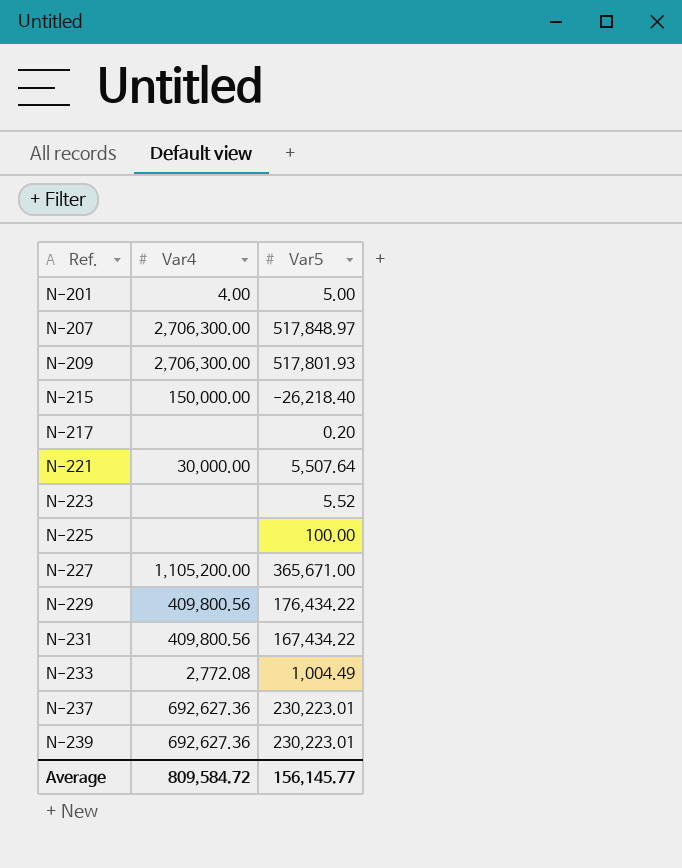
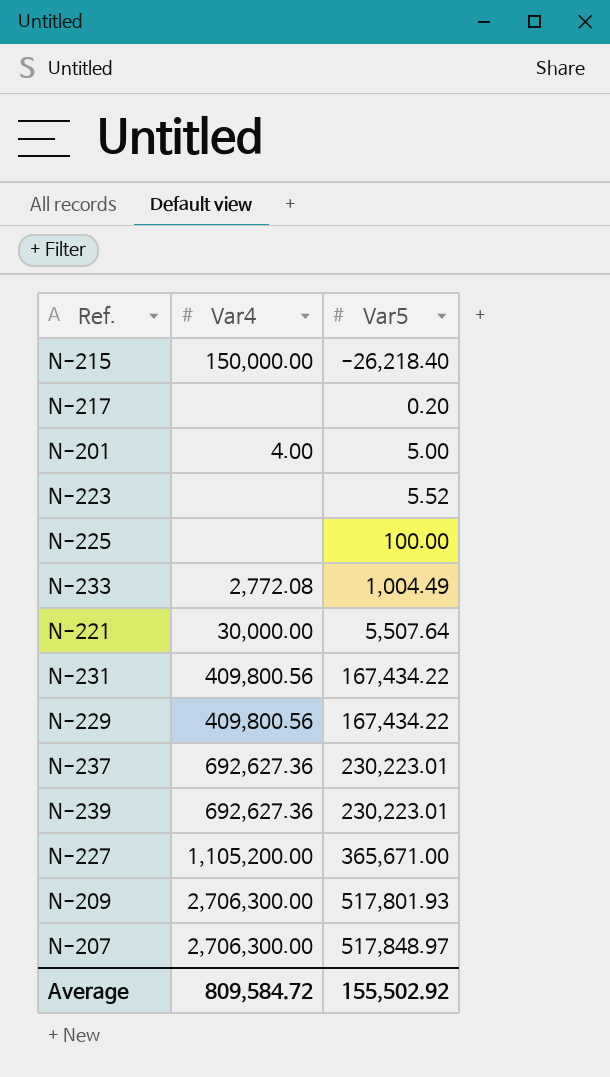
row order: Ref. ascending -> Var5 ascending
N-229 | Var5: 176,434.22 -> 167,434.22
Average | Var5: 156,145.77 -> 155,502.92

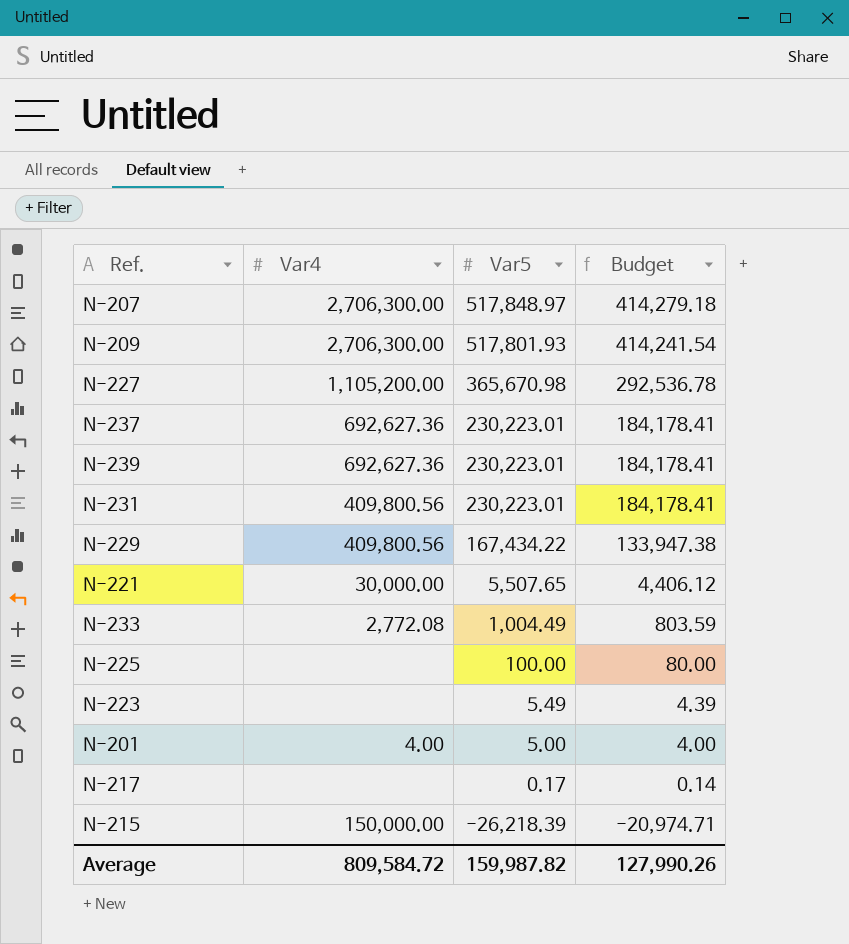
row order: Var5 ascending -> Var5 descending
column Budget | formula: none -> [Var5] * 0.8
N-227 | Var5: 365,671.00 -> 365,670.98
N-231 | Var5: 167,434.22 -> 230,223.01
N-221 | Var5: 5,507.64 -> 5,507.65
N-223 | Var5: 5.52 -> 5.49
N-217 | Var5: 0.20 -> 0.17
N-215 | Var5: -26,218.40 -> -26,218.39
Average | Var5: 155,502.92 -> 159,987.82

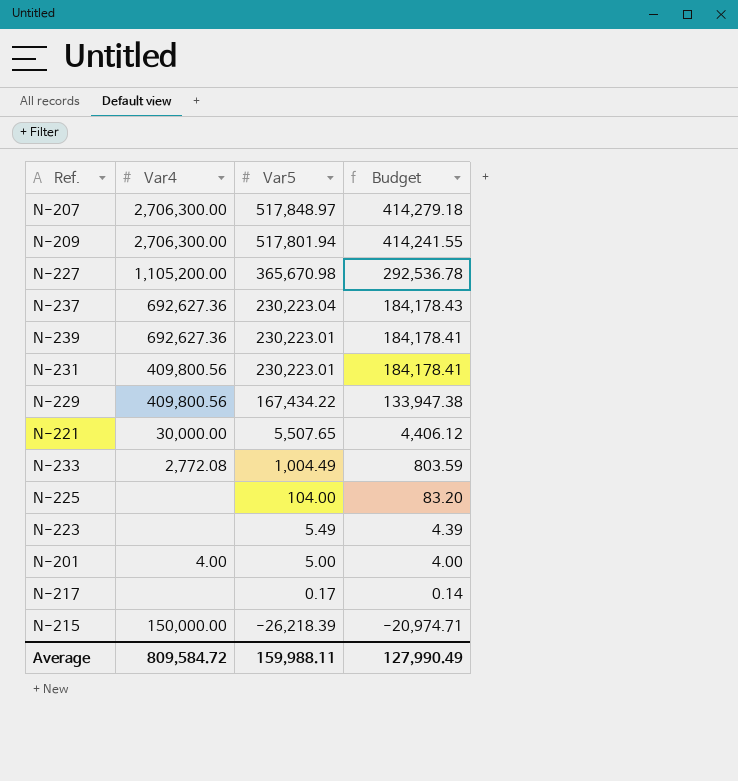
N-209 | Var5: 517,801.93 -> 517,801.94
N-209 | Budget: 414,241.54 -> 414,241.55
N-237 | Var5: 230,223.01 -> 230,223.04
N-237 | Budget: 184,178.41 -> 184,178.43
N-225 | Var5: 100.00 -> 104.00
N-225 | Budget: 80.00 -> 83.20
Average | Var5: 159,987.82 -> 159,988.11
Average | Budget: 127,990.26 -> 127,990.49

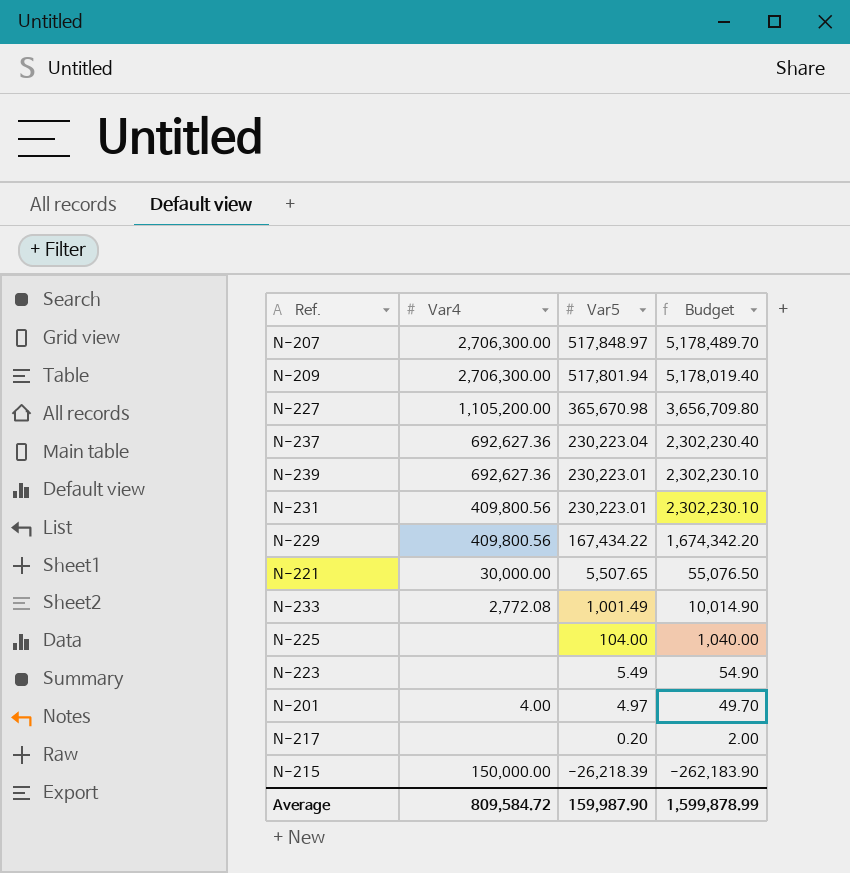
column Budget | formula: [Var5] * 0.8 -> [Var5] * 10
N-233 | Var5: 1,004.49 -> 1,001.49
N-201 | Var5: 5.00 -> 4.97
N-217 | Var5: 0.17 -> 0.20
Average | Var5: 159,988.11 -> 159,987.90
Average | Budget: 127,990.49 -> 1,599,878.99

